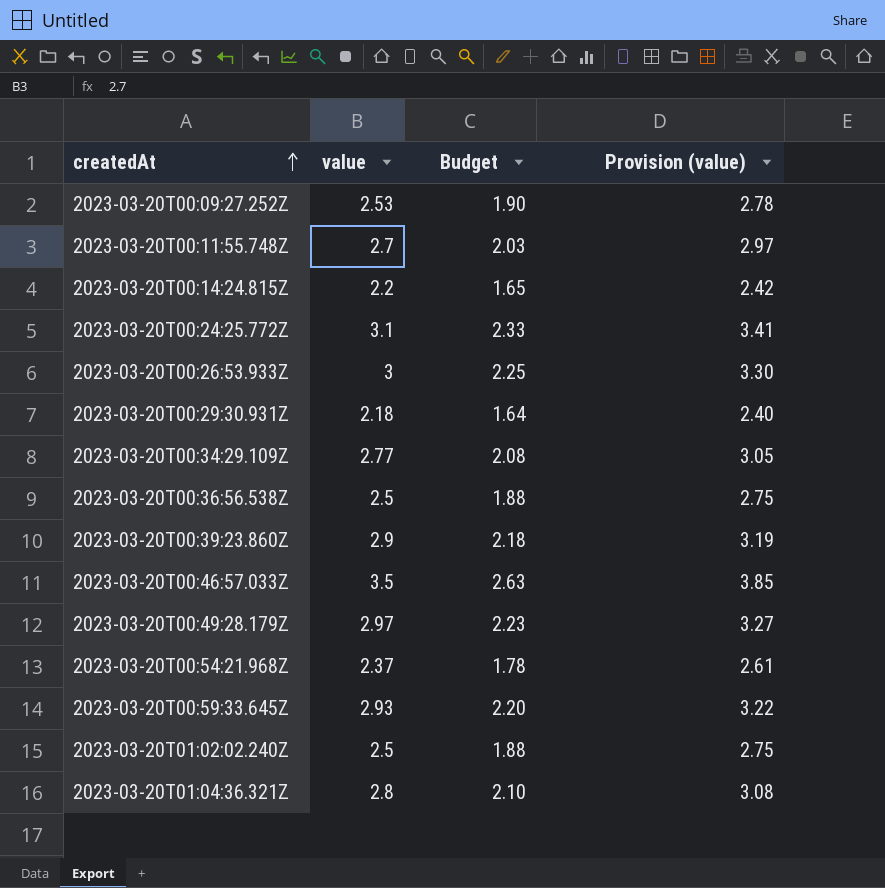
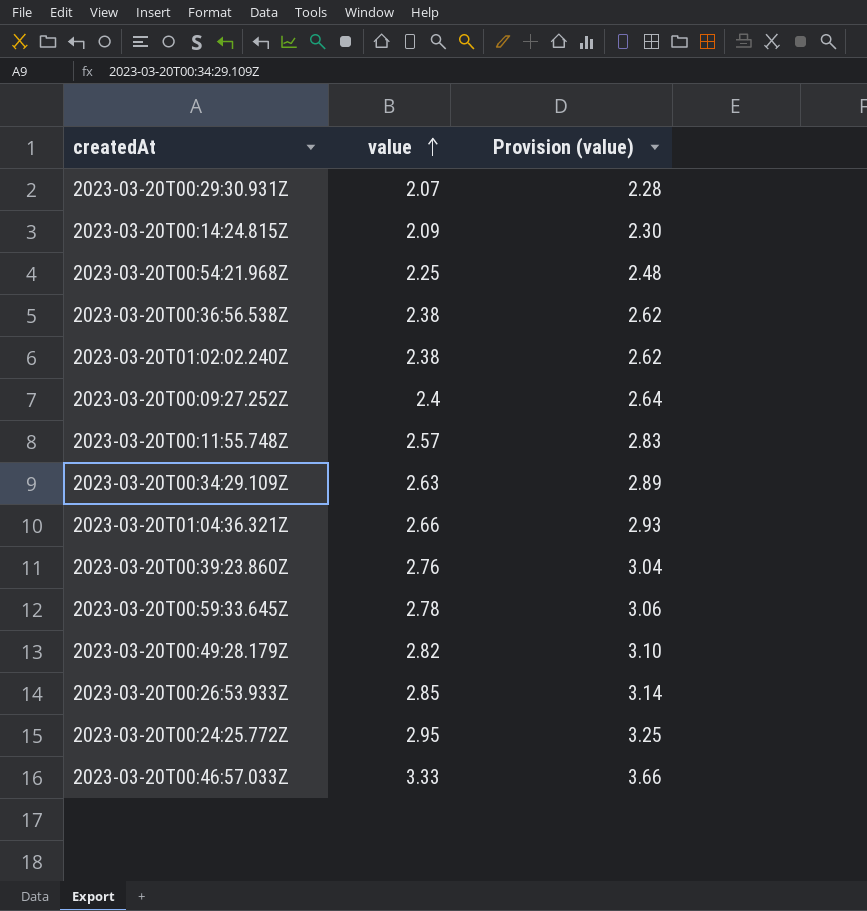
row order: createdAt ascending -> value ascending
column Budget | formula: [value] * 0.75 -> none
2023-03-20T00:29:30.931Z | value: 2.18 -> 2.07
2023-03-20T00:29:30.931Z | Provision (value): 2.40 -> 2.28
2023-03-20T00:14:24.815Z | value: 2.2 -> 2.09
2023-03-20T00:14:24.815Z | Provision (value): 2.42 -> 2.30
2023-03-20T00:54:21.968Z | value: 2.37 -> 2.25
2023-03-20T00:54:21.968Z | Provision (value): 2.61 -> 2.48
2023-03-20T00:36:56.538Z | value: 2.5 -> 2.38
2023-03-20T00:36:56.538Z | Provision (value): 2.75 -> 2.62
2023-03-20T01:02:02.240Z | value: 2.5 -> 2.38
2023-03-20T01:02:02.240Z | Provision (value): 2.75 -> 2.62
2023-03-20T00:09:27.252Z | value: 2.53 -> 2.4
2023-03-20T00:09:27.252Z | Provision (value): 2.78 -> 2.64
2023-03-20T00:11:55.748Z | value: 2.7 -> 2.57
2023-03-20T00:11:55.748Z | Provision (value): 2.97 -> 2.83
2023-03-20T00:34:29.109Z | value: 2.77 -> 2.63
2023-03-20T00:34:29.109Z | Provision (value): 3.05 -> 2.89
2023-03-20T01:04:36.321Z | value: 2.8 -> 2.66
2023-03-20T01:04:36.321Z | Provision (value): 3.08 -> 2.93
2023-03-20T00:39:23.860Z | value: 2.9 -> 2.76
2023-03-20T00:39:23.860Z | Provision (value): 3.19 -> 3.04
2023-03-20T00:59:33.645Z | value: 2.93 -> 2.78
2023-03-20T00:59:33.645Z | Provision (value): 3.22 -> 3.06
2023-03-20T00:49:28.179Z | value: 2.97 -> 2.82
2023-03-20T00:49:28.179Z | Provision (value): 3.27 -> 3.10
2023-03-20T00:26:53.933Z | value: 3 -> 2.85
2023-03-20T00:26:53.933Z | Provision (value): 3.30 -> 3.14
2023-03-20T00:24:25.772Z | value: 3.1 -> 2.95
2023-03-20T00:24:25.772Z | Provision (value): 3.41 -> 3.25
2023-03-20T00:46:57.033Z | value: 3.5 -> 3.33
2023-03-20T00:46:57.033Z | Provision (value): 3.85 -> 3.66

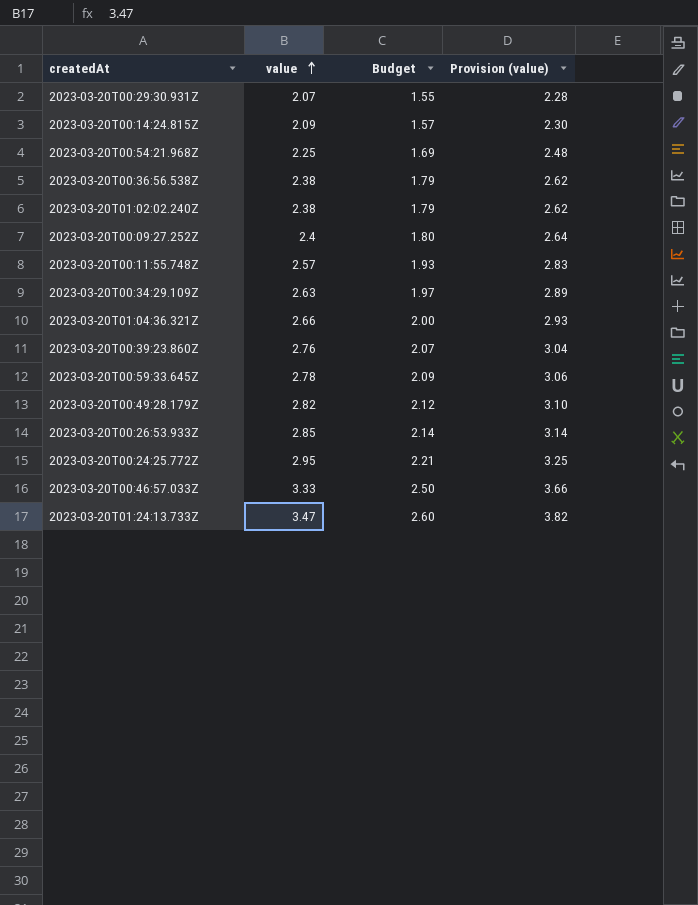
column Budget | formula: none -> [value] * 0.75
row 2023-03-20T01:24:13.733Z: none -> 3.47 | 2.60 | 3.82

